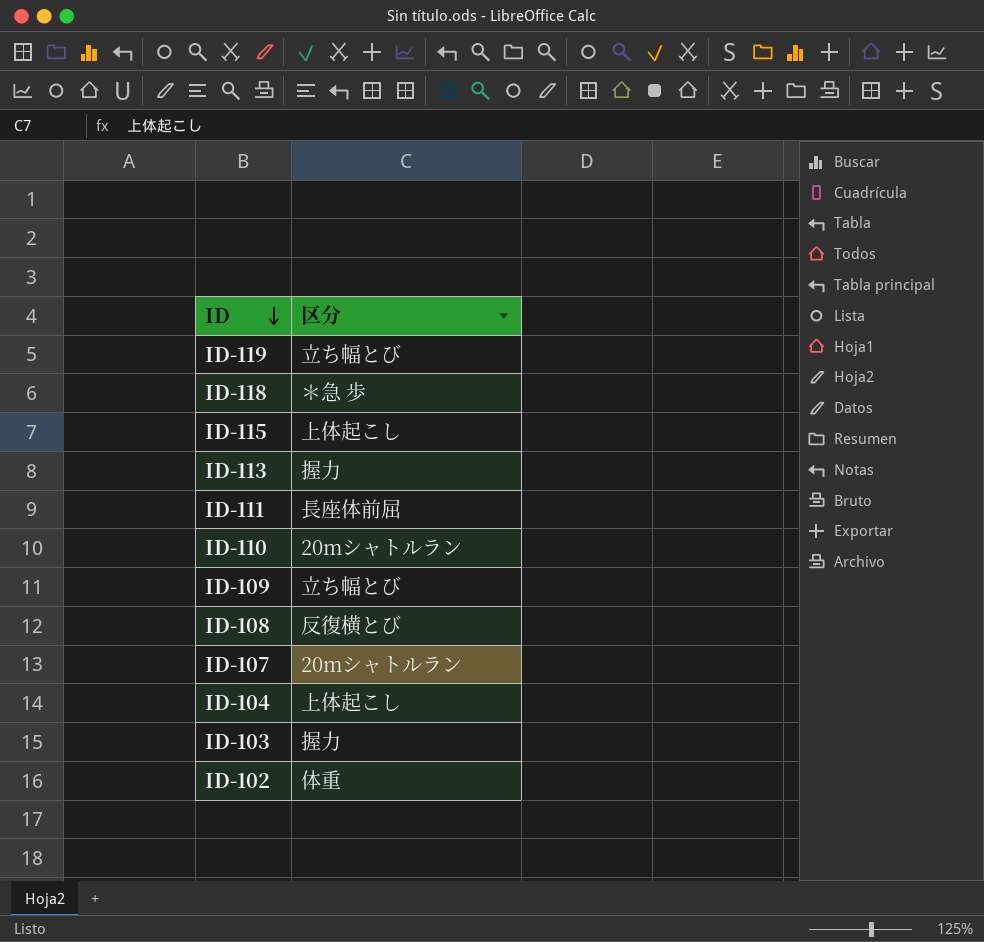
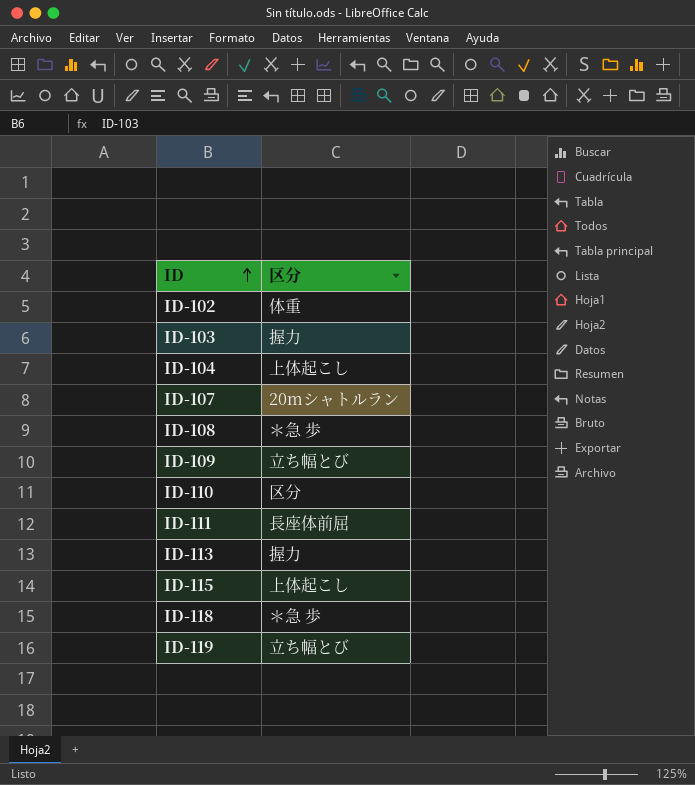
row order: ID descending -> ID ascending
ID-108 | 区分: 反復横とび -> ＊急 歩
ID-110 | 区分: 20mシャトルラン -> 区分

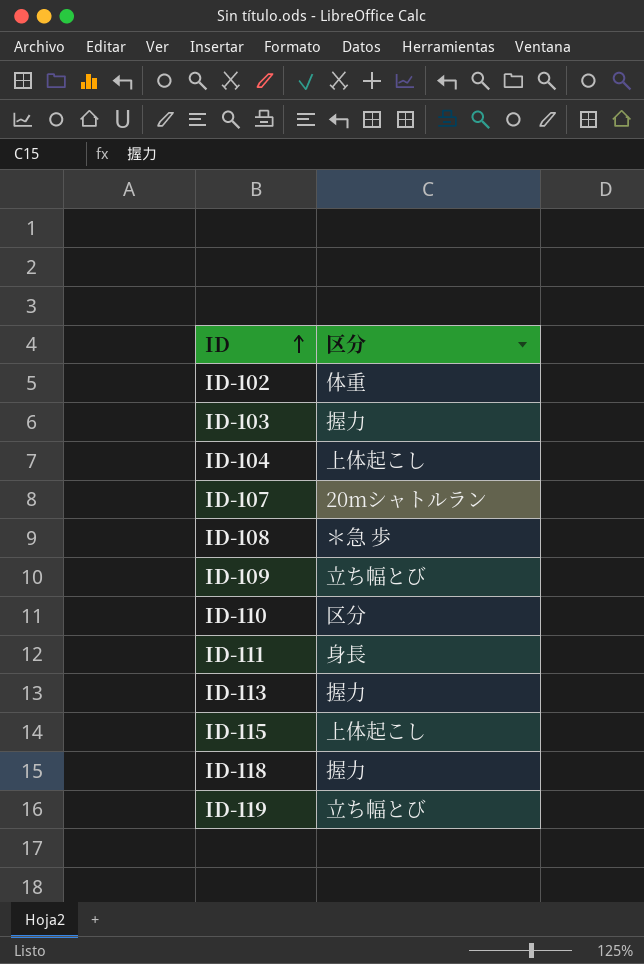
ID-111 | 区分: 長座体前屈 -> 身長
ID-118 | 区分: ＊急 歩 -> 握力

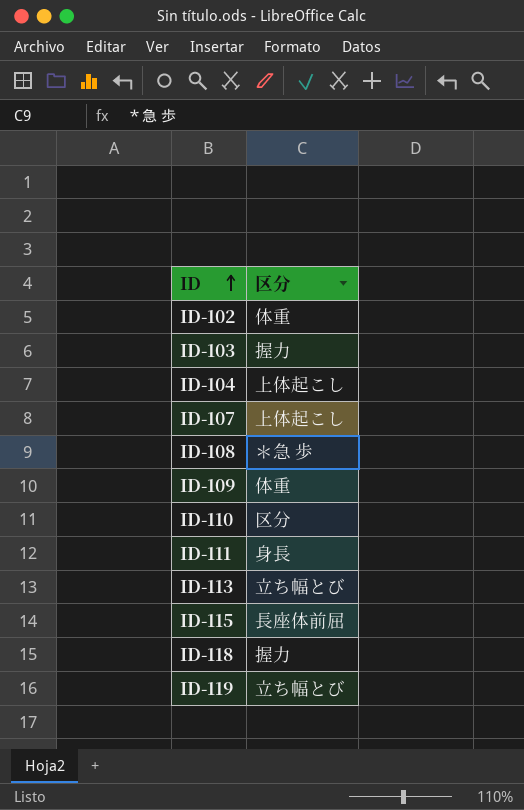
ID-107 | 区分: 20mシャトルラン -> 上体起こし
ID-109 | 区分: 立ち幅とび -> 体重
ID-113 | 区分: 握力 -> 立ち幅とび
ID-115 | 区分: 上体起こし -> 長座体前屈

